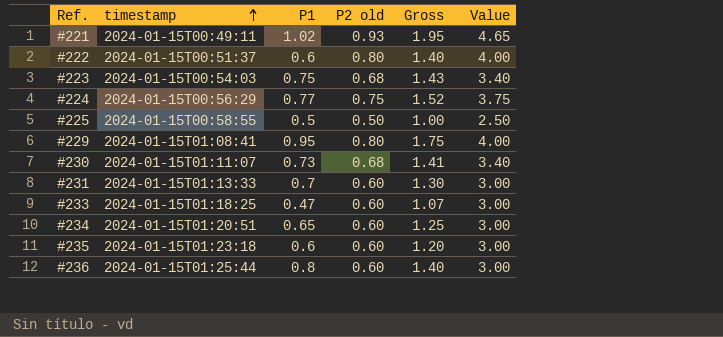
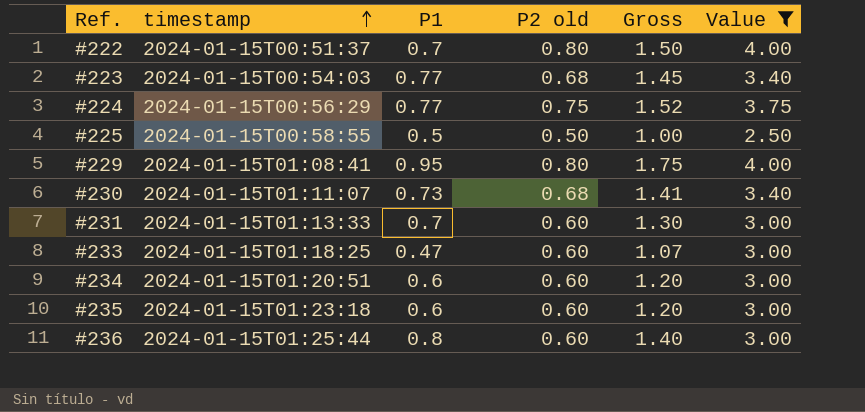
filter: none -> Value != 4.65
#222 | P1: 0.6 -> 0.7
#222 | Gross: 1.40 -> 1.50
#223 | P1: 0.75 -> 0.77
#223 | Gross: 1.43 -> 1.45
#234 | P1: 0.65 -> 0.6
#234 | Gross: 1.25 -> 1.20

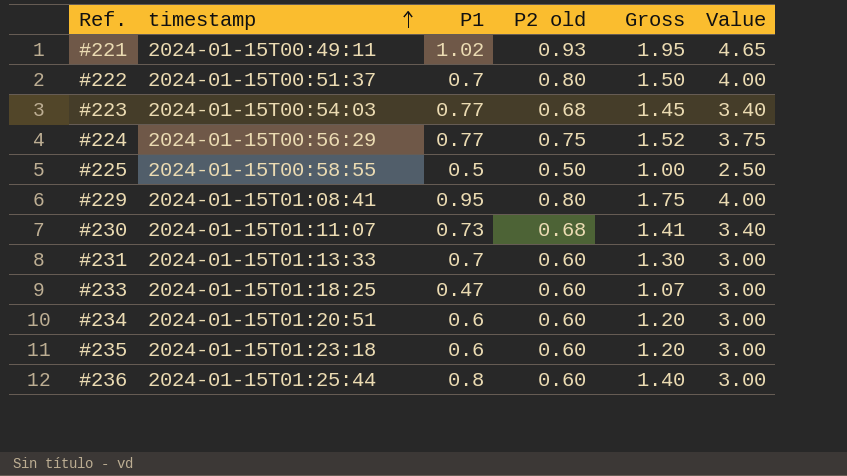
filter: Value != 4.65 -> none

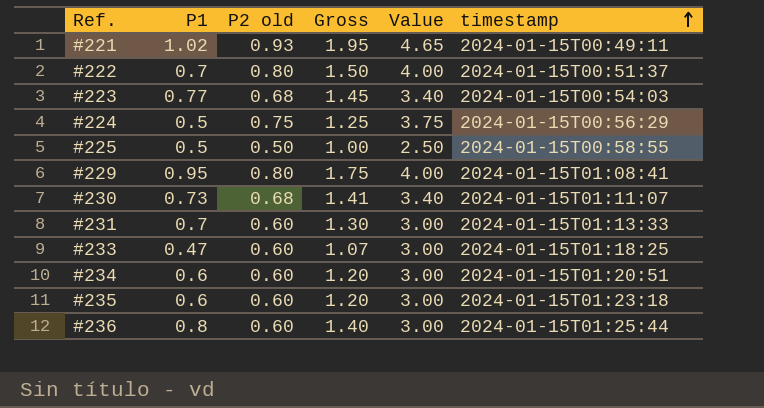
column timestamp | position: 2 -> 6
#224 | P1: 0.77 -> 0.5
#224 | Gross: 1.52 -> 1.25

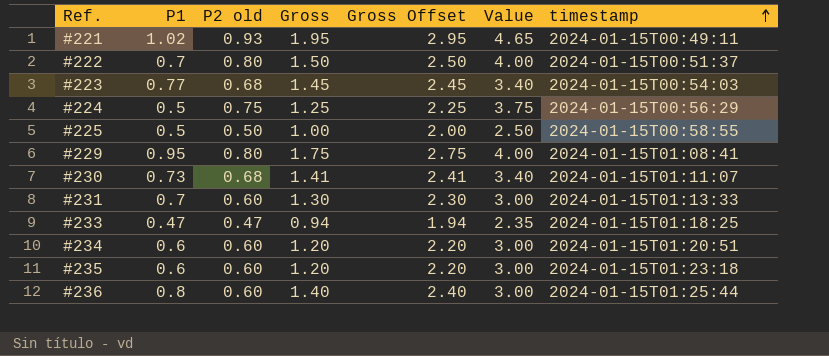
column Gross Offset | formula: none -> [Gross] + 1
#233 | P2 old: 0.60 -> 0.47
#233 | Gross: 1.07 -> 0.94
#233 | Value: 3.00 -> 2.35

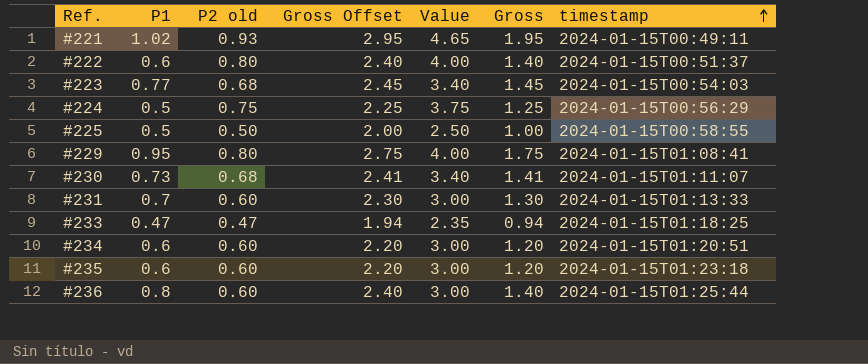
column Gross | position: 4 -> 6
#222 | P1: 0.7 -> 0.6
#222 | Gross Offset: 2.50 -> 2.40
#222 | Gross: 1.50 -> 1.40

